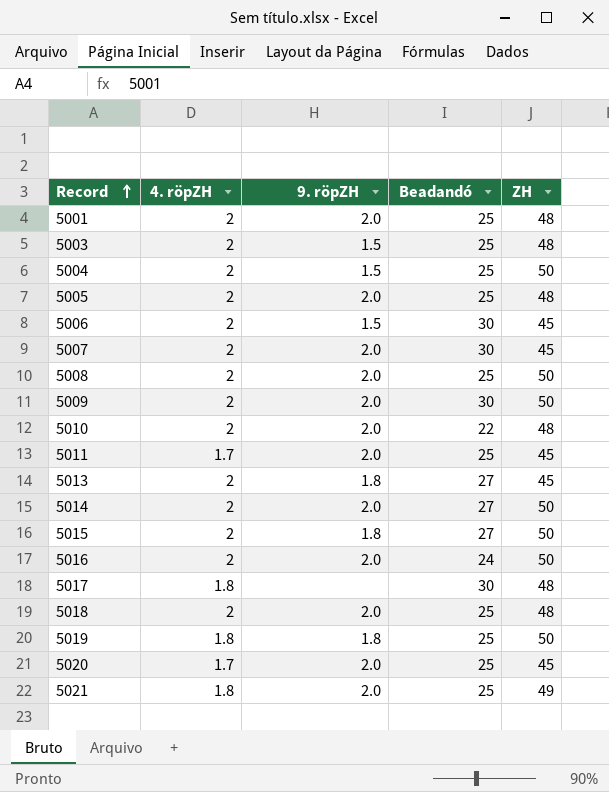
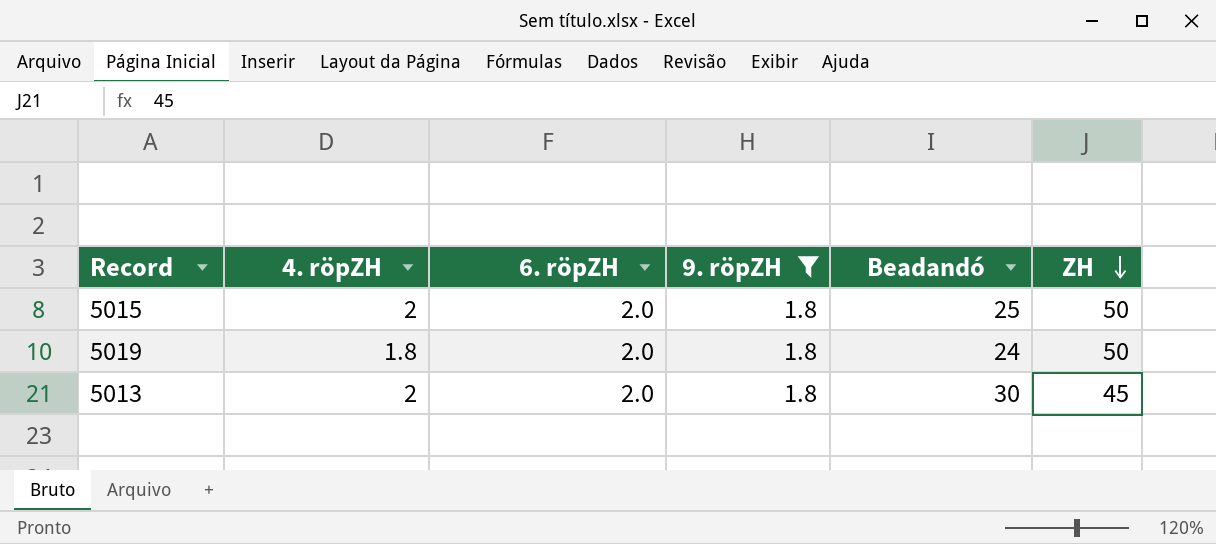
filter: none -> 9. röpZH = 1.8
row order: Record ascending -> ZH descending
column 6. röpZH | position: none -> 3
5015 | Beadandó: 27 -> 25
5019 | Beadandó: 25 -> 24
5013 | Beadandó: 27 -> 30

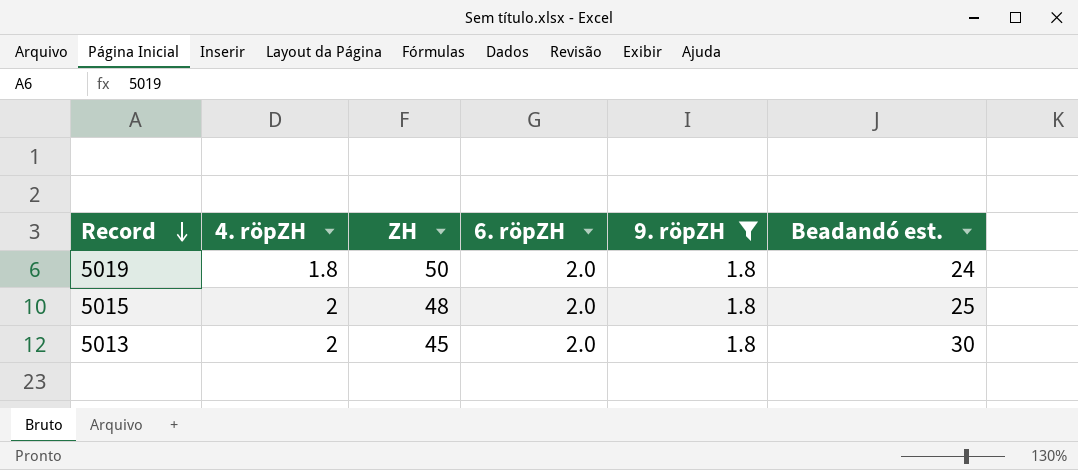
row order: ZH descending -> Record descending
column ZH | position: 6 -> 3
column name: Beadandó -> Beadandó est.
5015 | ZH: 50 -> 48

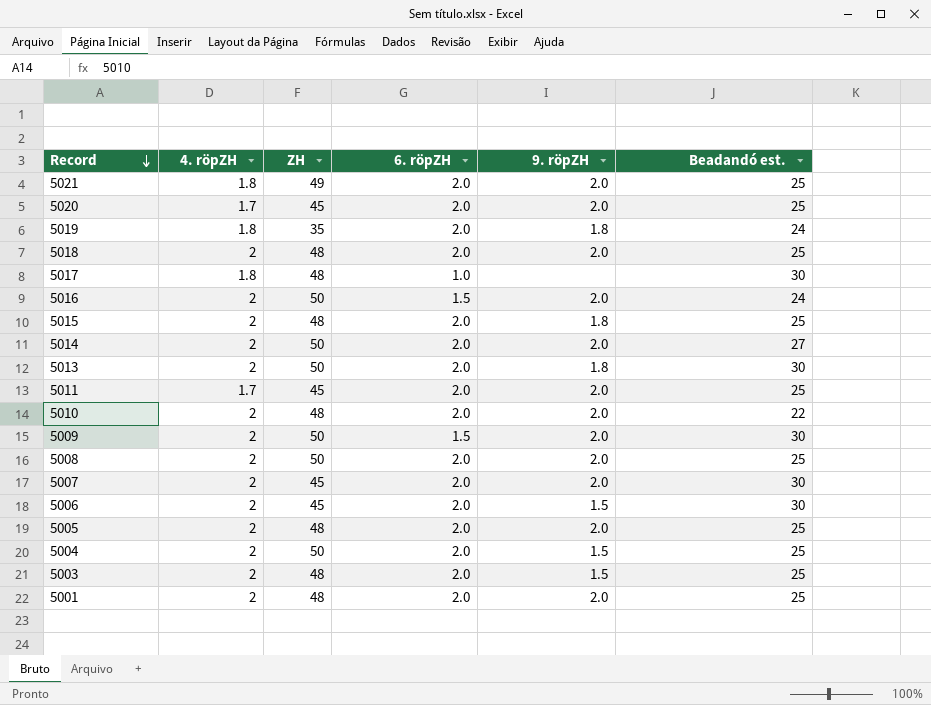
filter: 9. röpZH = 1.8 -> none
5019 | ZH: 50 -> 35
5013 | ZH: 45 -> 50

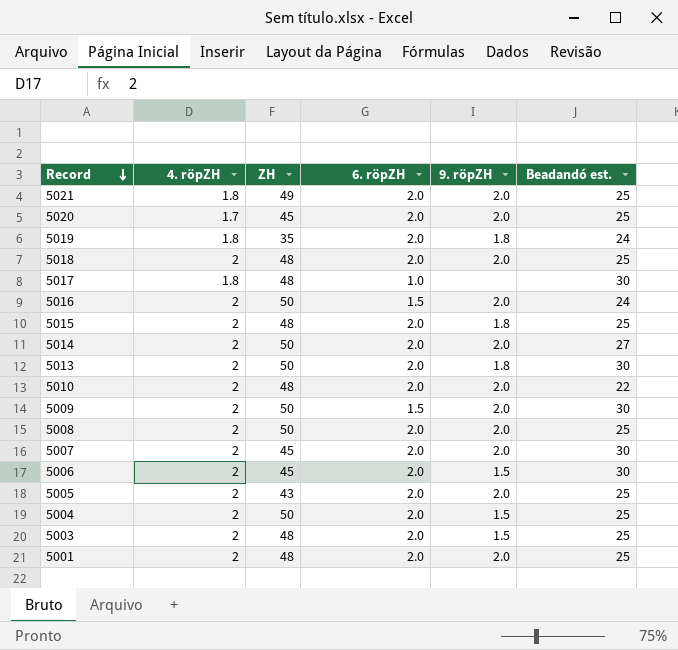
row 5011: 1.7 | 45 | 2.0 | 2.0 | 25 -> none
5005 | ZH: 48 -> 43

